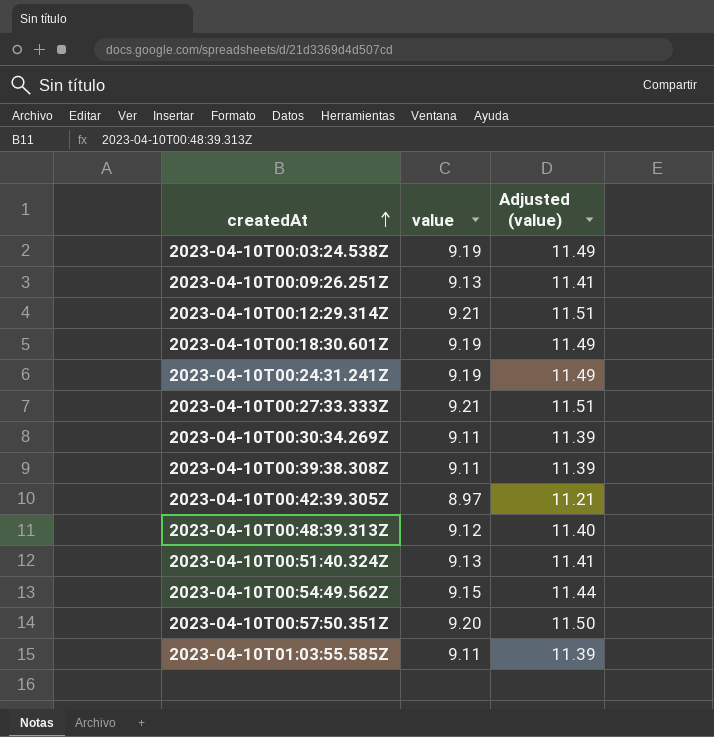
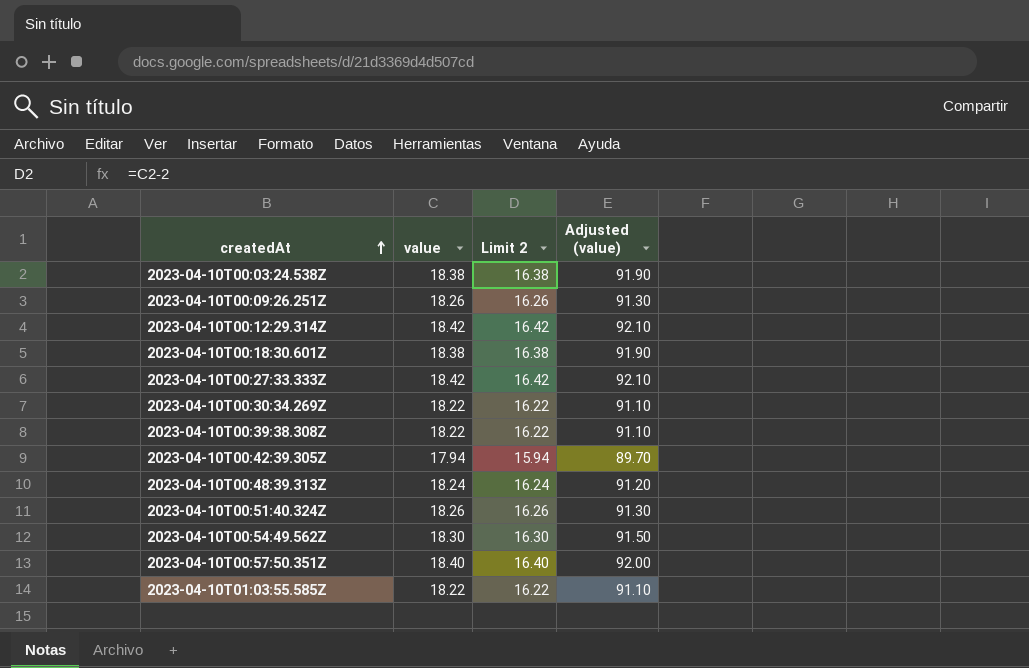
column Limit 2 | formula: none -> [value] - 2
column Adjusted (value) | formula: [value] * 1.25 -> [value] * 5
row 2023-04-10T00:24:31.241Z: 9.19 | 11.49 -> none
2023-04-10T00:03:24.538Z | value: 9.19 -> 18.38
2023-04-10T00:09:26.251Z | value: 9.13 -> 18.26
2023-04-10T00:12:29.314Z | value: 9.21 -> 18.42
2023-04-10T00:18:30.601Z | value: 9.19 -> 18.38
2023-04-10T00:27:33.333Z | value: 9.21 -> 18.42
2023-04-10T00:30:34.269Z | value: 9.11 -> 18.22
2023-04-10T00:39:38.308Z | value: 9.11 -> 18.22
2023-04-10T00:42:39.305Z | value: 8.97 -> 17.94
2023-04-10T00:48:39.313Z | value: 9.12 -> 18.24
2023-04-10T00:51:40.324Z | value: 9.13 -> 18.26
2023-04-10T00:54:49.562Z | value: 9.15 -> 18.30
2023-04-10T00:57:50.351Z | value: 9.20 -> 18.40
2023-04-10T01:03:55.585Z | value: 9.11 -> 18.22

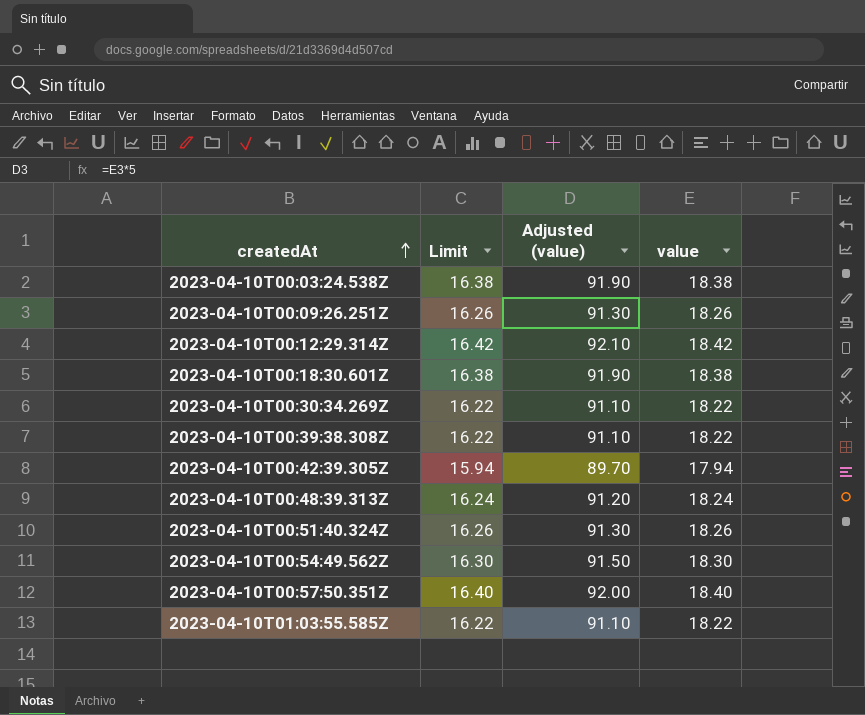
column name: Limit 2 -> Limit
column value | position: 2 -> 4
row 2023-04-10T00:27:33.333Z: 18.42 | 16.42 | 92.10 -> none

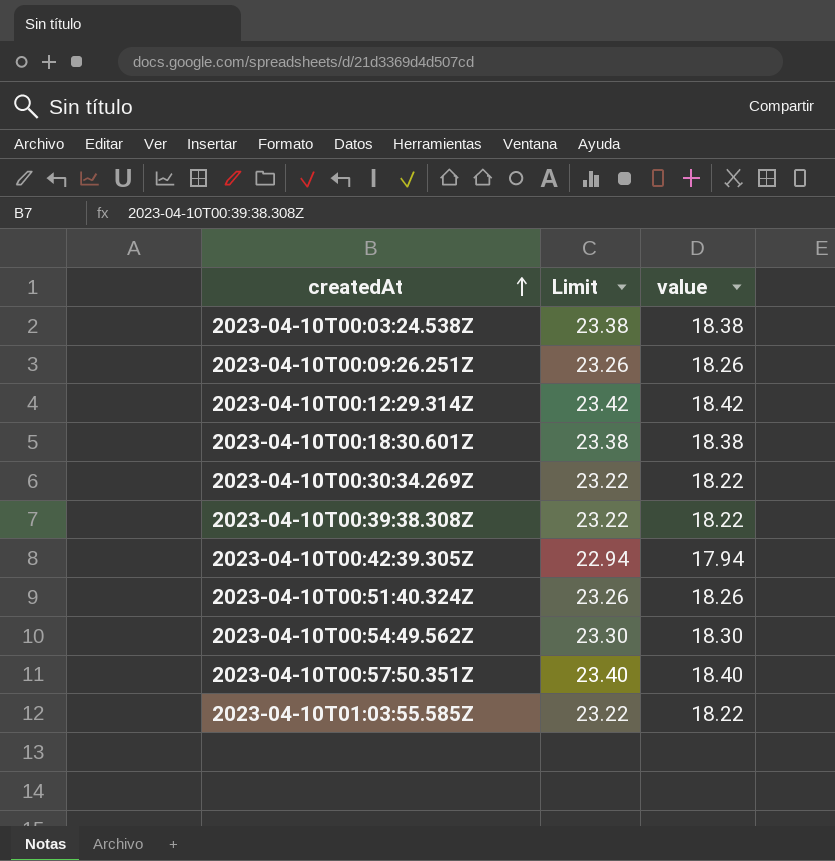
column Adjusted (value) | formula: [value] * 5 -> none
column Limit | formula: [value] - 2 -> [value] + 5
row 2023-04-10T00:48:39.313Z: 16.24 | 91.20 | 18.24 -> none

